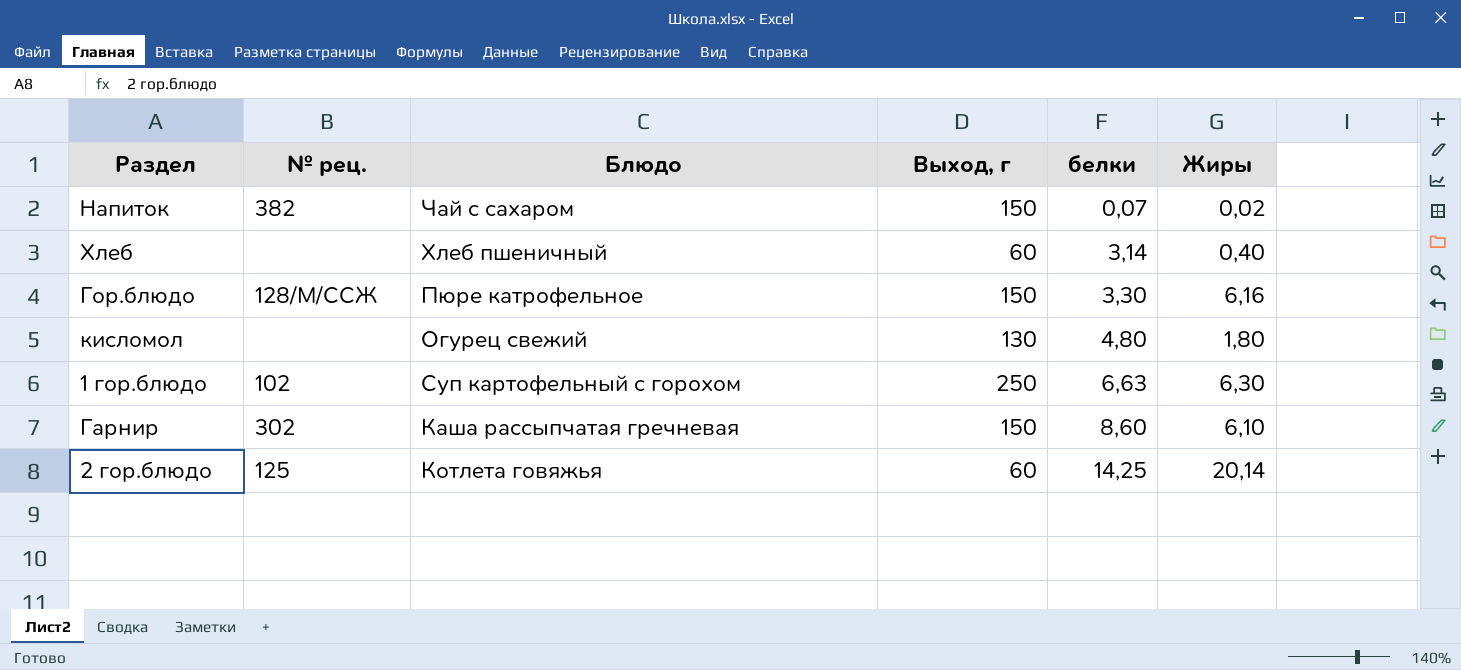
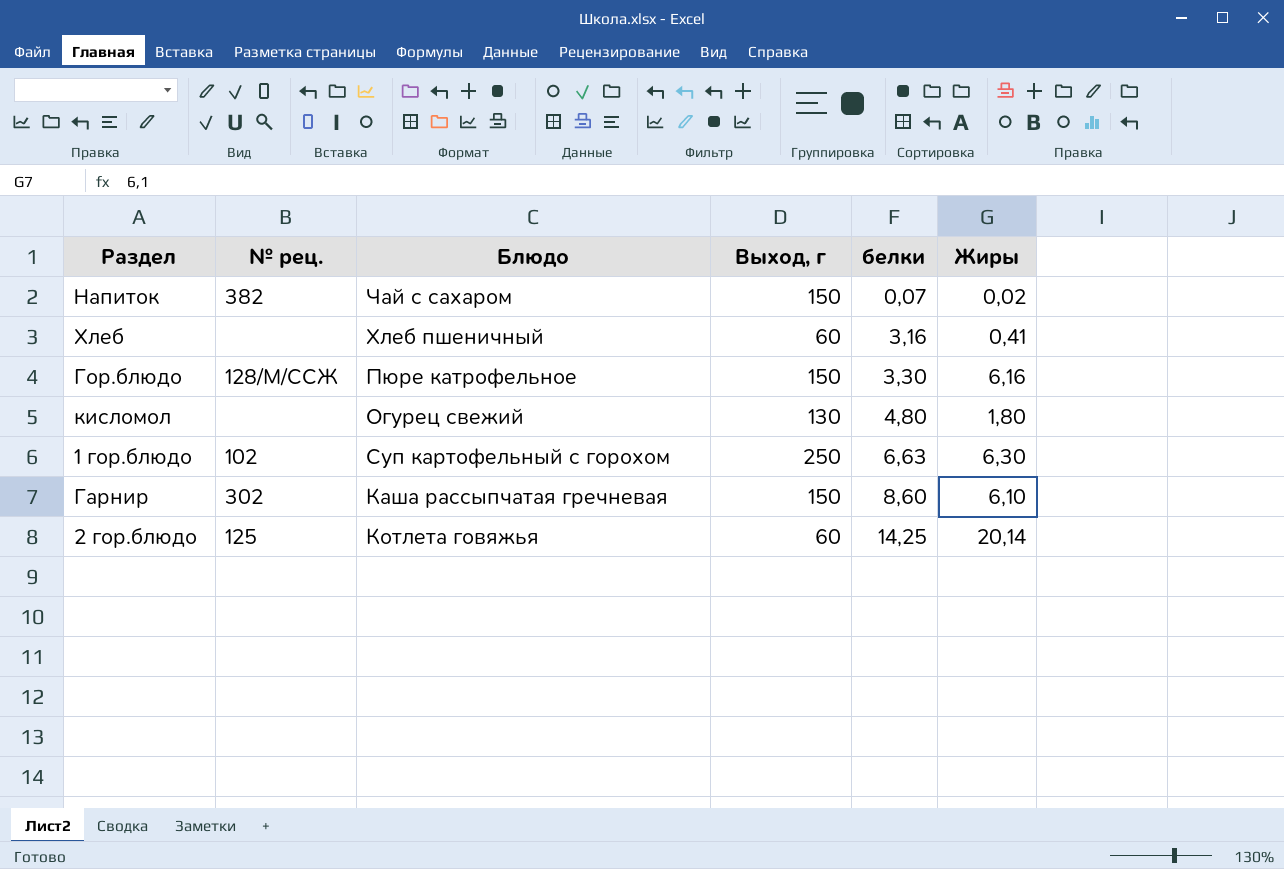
Хлеб | белки: 3,14 -> 3,16
Хлеб | Жиры: 0,40 -> 0,41

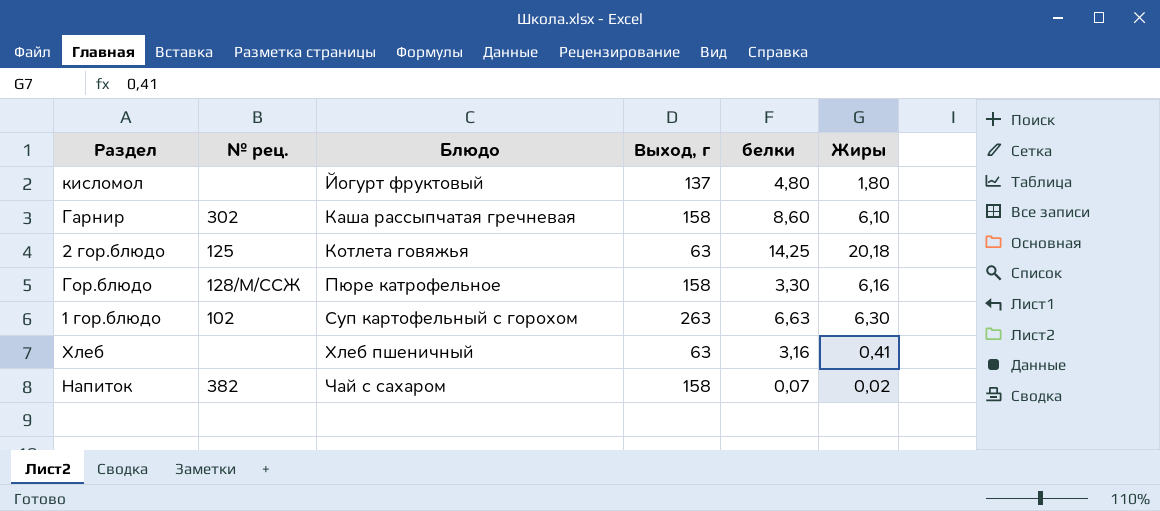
row order: белки ascending -> Блюдо ascending
кисломол | Блюдо: Огурец свежий -> Йогурт фруктовый
кисломол | Выход, г: 130 -> 137
Гарнир | Выход, г: 150 -> 158
2 гор.блюдо | Выход, г: 60 -> 63
2 гор.блюдо | Жиры: 20,14 -> 20,18
Гор.блюдо | Выход, г: 150 -> 158
1 гор.блюдо | Выход, г: 250 -> 263
Хлеб | Выход, г: 60 -> 63
Напиток | Выход, г: 150 -> 158

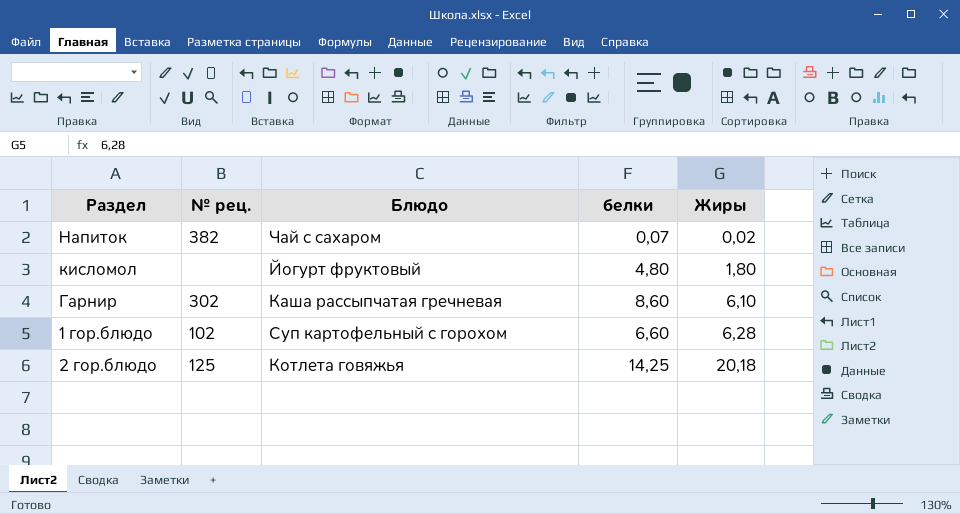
row order: Блюдо ascending -> Жиры ascending
column Выход, г | position: 4 -> none
row Гор.блюдо: 128/М/ССЖ | Пюре катрофельное | 158 | 3,30 | 6,16 -> none
row Хлеб: none | Хлеб пшеничный | 63 | 3,16 | 0,41 -> none
1 гор.блюдо | белки: 6,63 -> 6,60
1 гор.блюдо | Жиры: 6,30 -> 6,28

